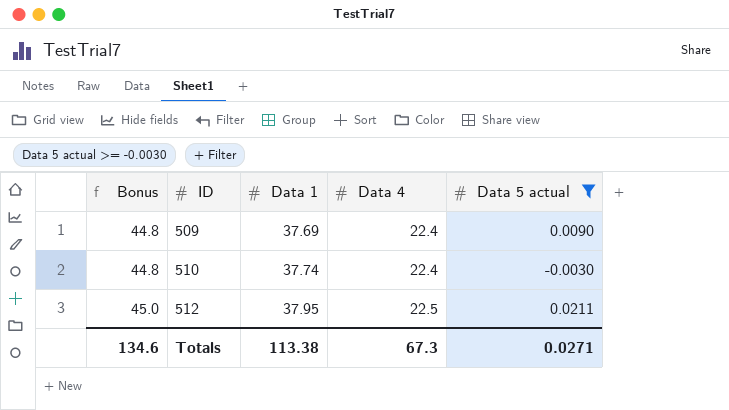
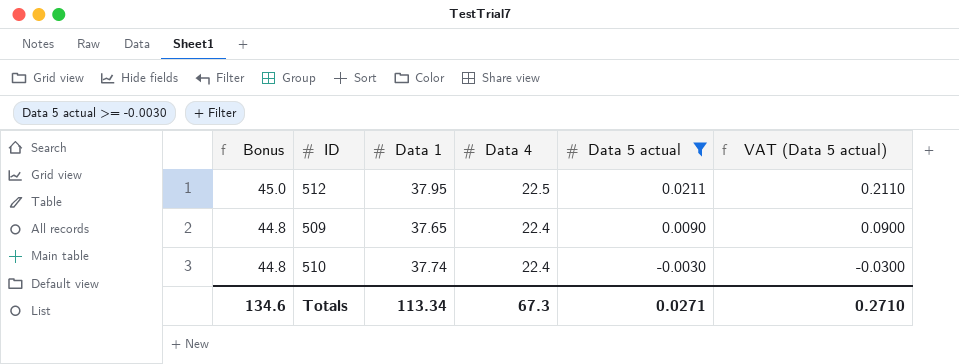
row order: Bonus ascending -> Bonus descending
column VAT (Data 5 actual) | formula: none -> [Data 5 actual] * 10
509 | Data 1: 37.69 -> 37.65
Totals | Data 1: 113.38 -> 113.34

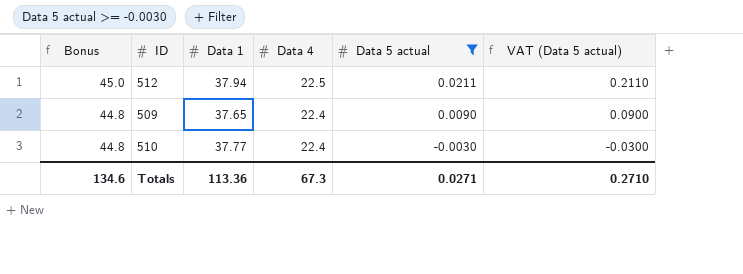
512 | Data 1: 37.95 -> 37.94
510 | Data 1: 37.74 -> 37.77
Totals | Data 1: 113.34 -> 113.36

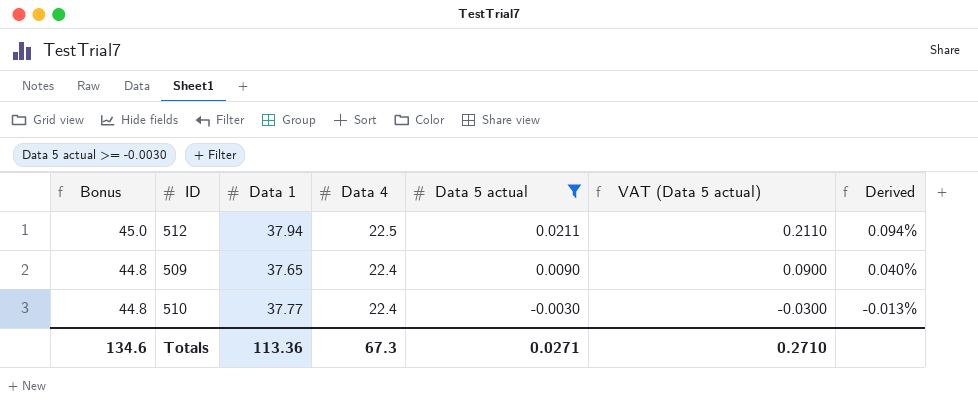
column Derived | formula: none -> [Data 5 actual] / [Data 4]

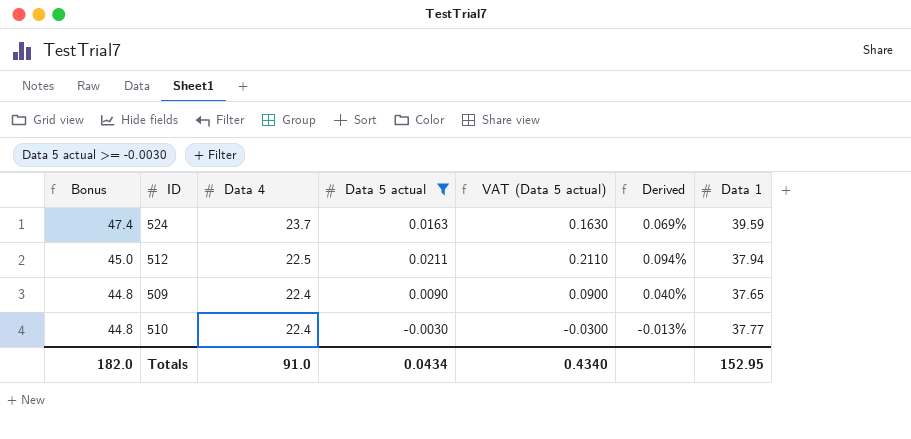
column Data 1 | position: 3 -> 7
row 524: none -> 47.4 | 23.7 | 0.0163 | 0.1630 | 0.069% | 39.59
Totals | Bonus: 134.6 -> 182.0
Totals | Data 4: 67.3 -> 91.0
Totals | Data 5 actual: 0.0271 -> 0.0434
Totals | VAT (Data 5 actual): 0.2710 -> 0.4340
Totals | Data 1: 113.36 -> 152.95

